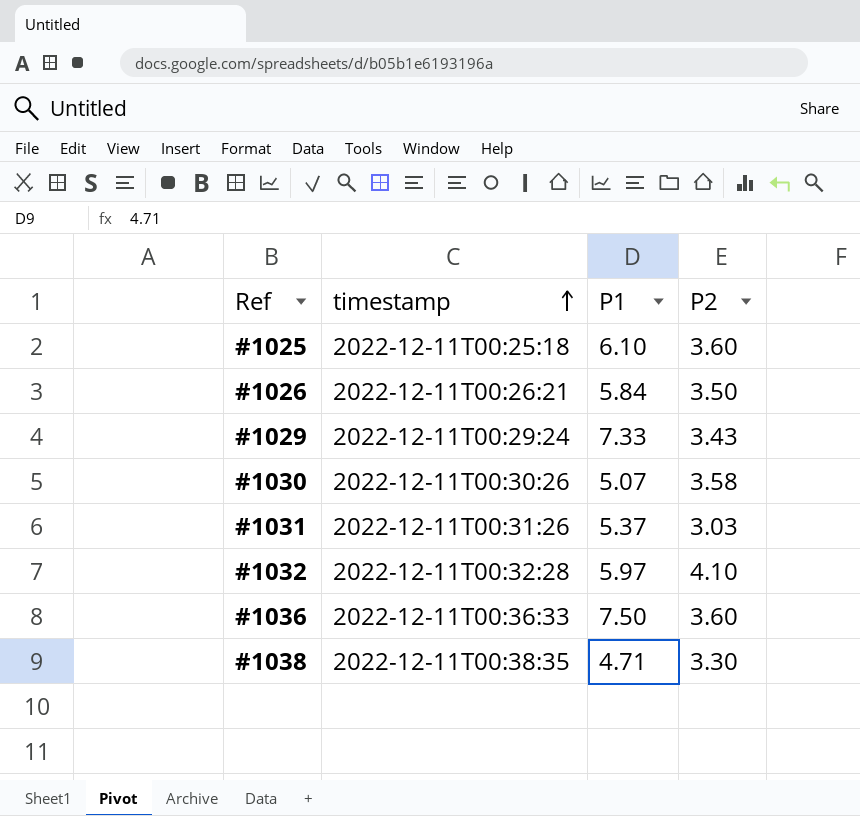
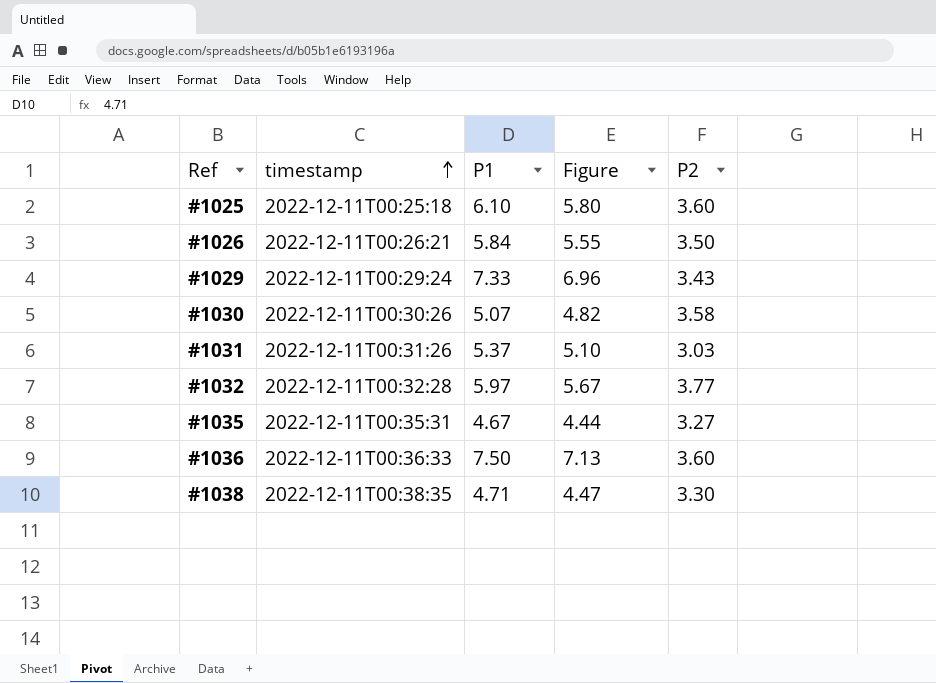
column Figure | formula: none -> [P1] * 0.95
#1032 | P2: 4.10 -> 3.77
row #1035: none -> 2022-12-11T00:35:31 | 4.67 | 4.44 | 3.27

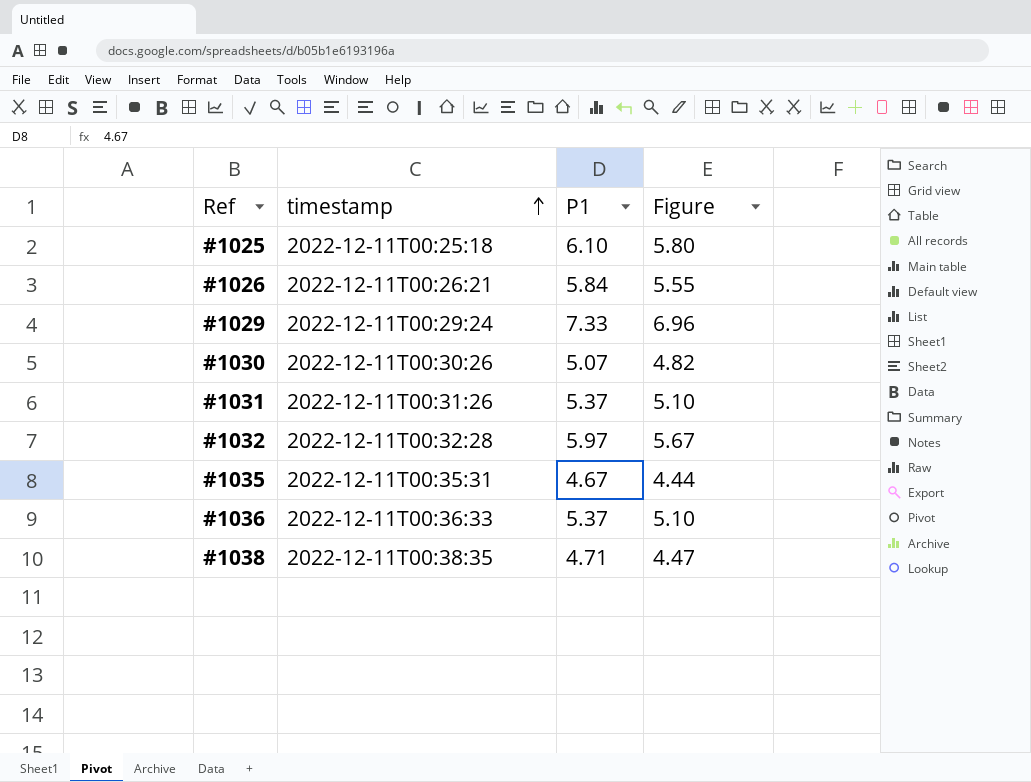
column P2 | position: 5 -> none
#1036 | P1: 7.50 -> 5.37
#1036 | Figure: 7.13 -> 5.10

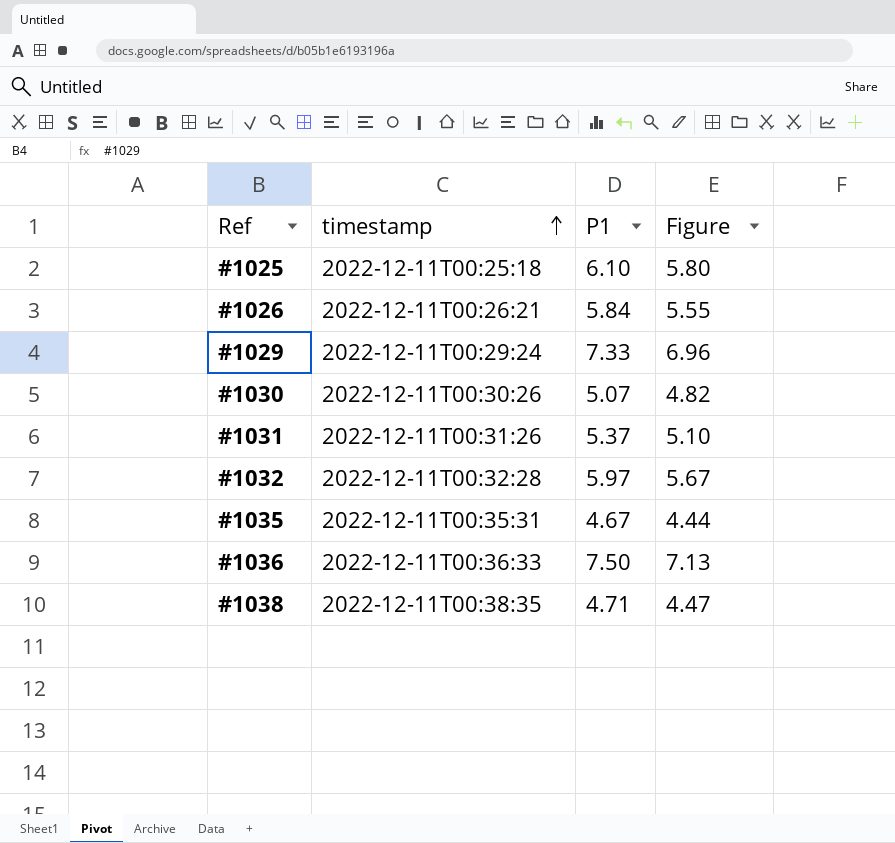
#1036 | P1: 5.37 -> 7.50
#1036 | Figure: 5.10 -> 7.13

